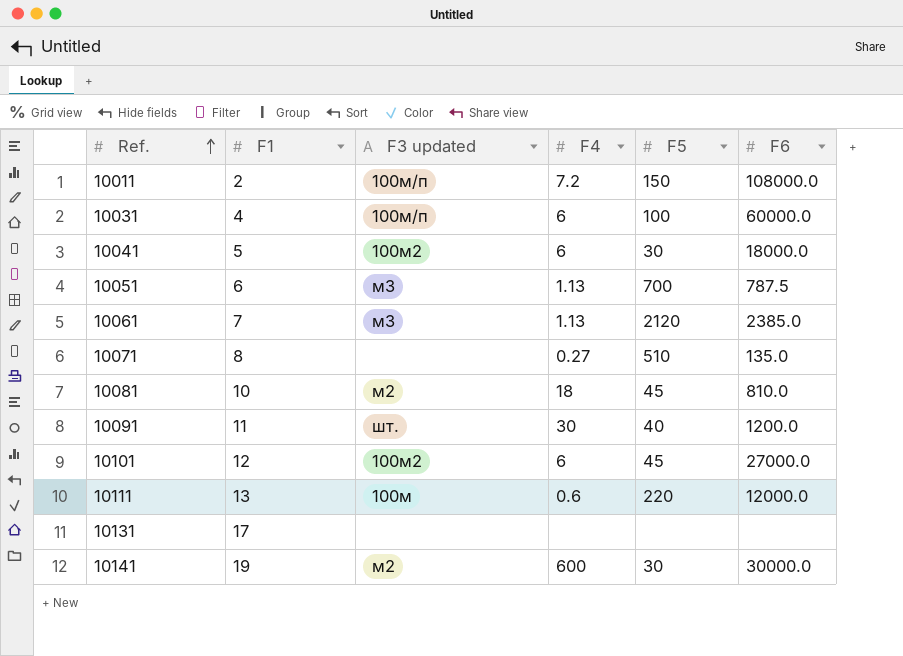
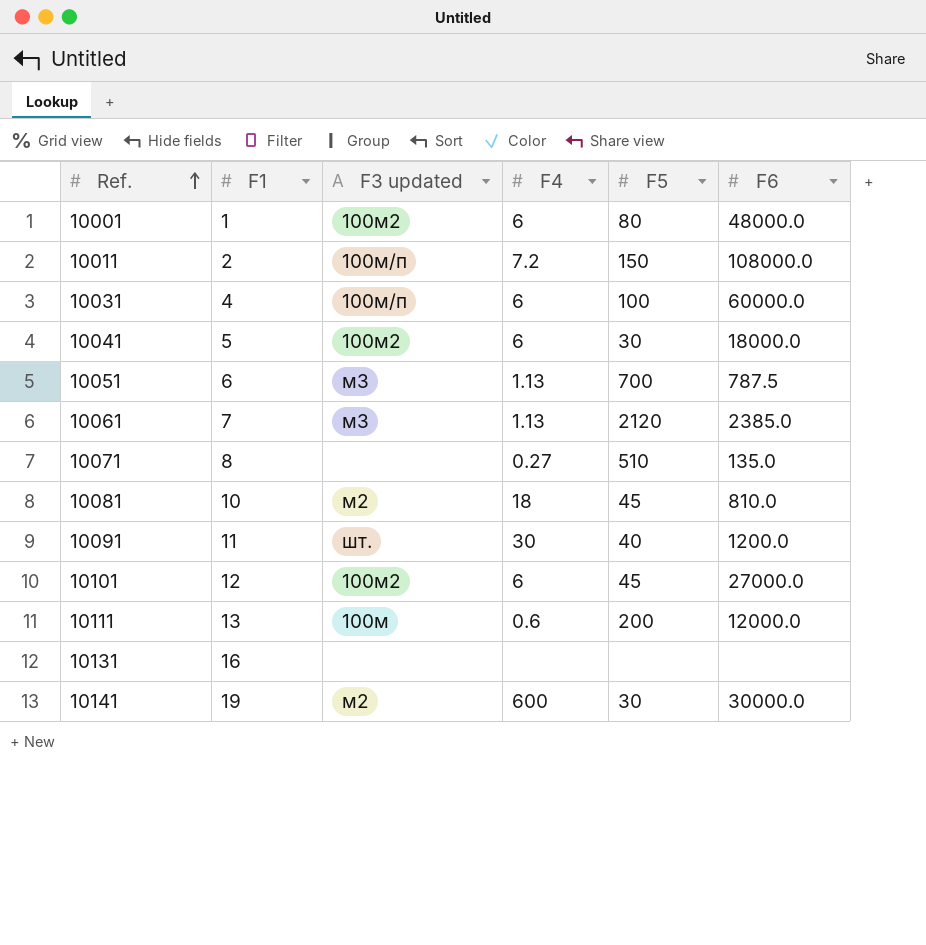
row 10001: none -> 1 | 100м2 | 6 | 80 | 48000.0
10111 | F5: 220 -> 200
10131 | F1: 17 -> 16

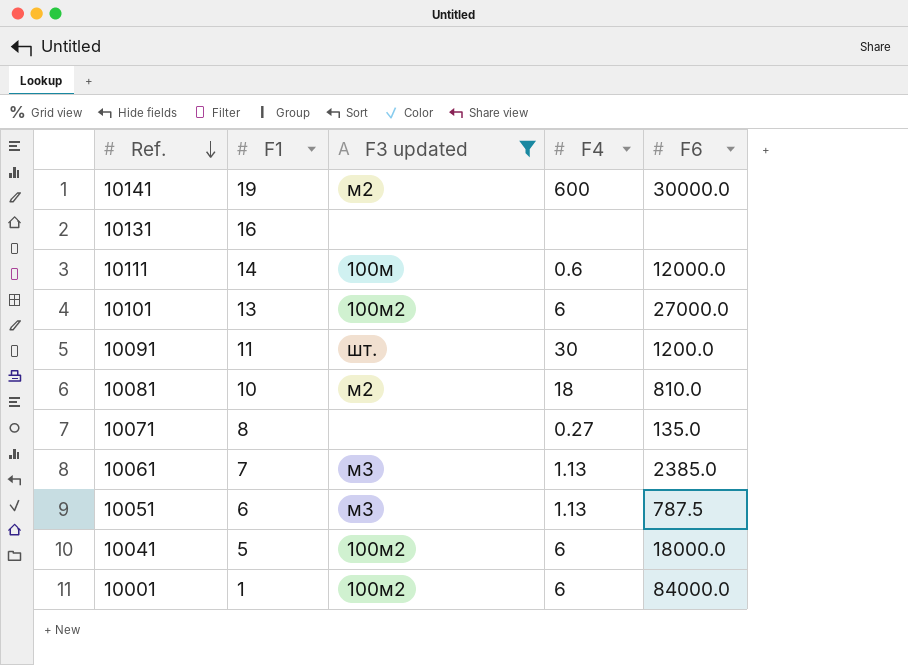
filter: none -> F3 updated != 100м/п
row order: Ref. ascending -> Ref. descending
column F5 | position: 5 -> none
10111 | F1: 13 -> 14
10101 | F1: 12 -> 13
10001 | F6: 48000.0 -> 84000.0

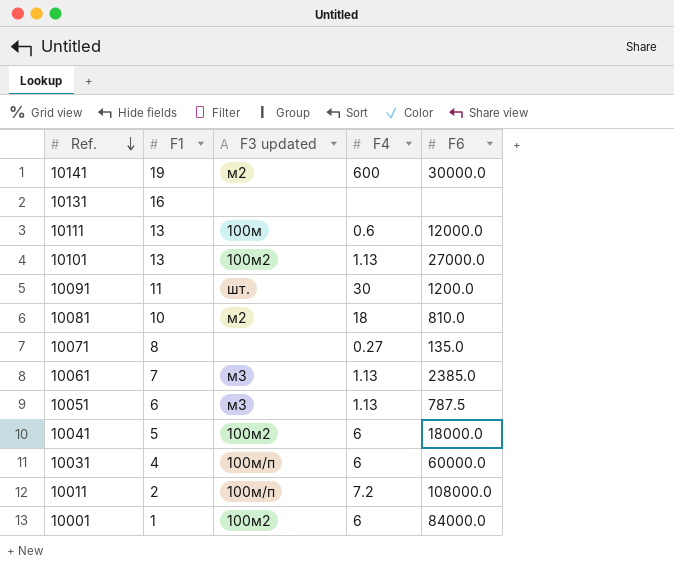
filter: F3 updated != 100м/п -> none
10111 | F1: 14 -> 13
10101 | F4: 6 -> 1.13

